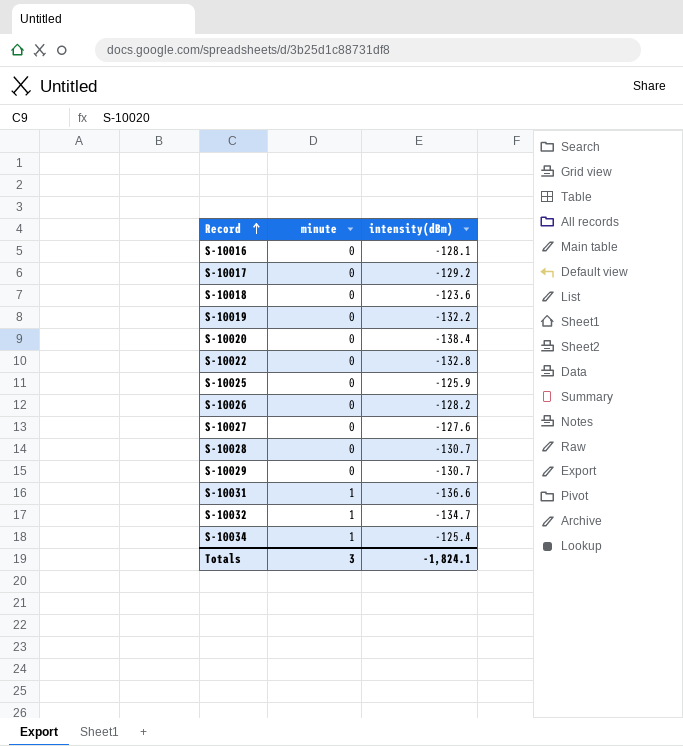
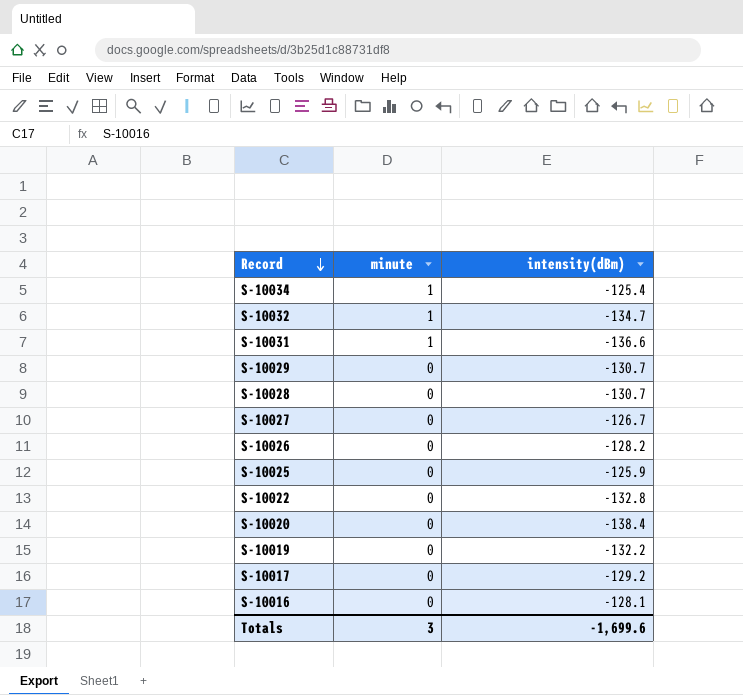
row order: Record ascending -> Record descending
row S-10018: 0 | -123.6 -> none
S-10027 | intensity(dBm): -127.6 -> -126.7
Totals | intensity(dBm): -1,824.1 -> -1,699.6

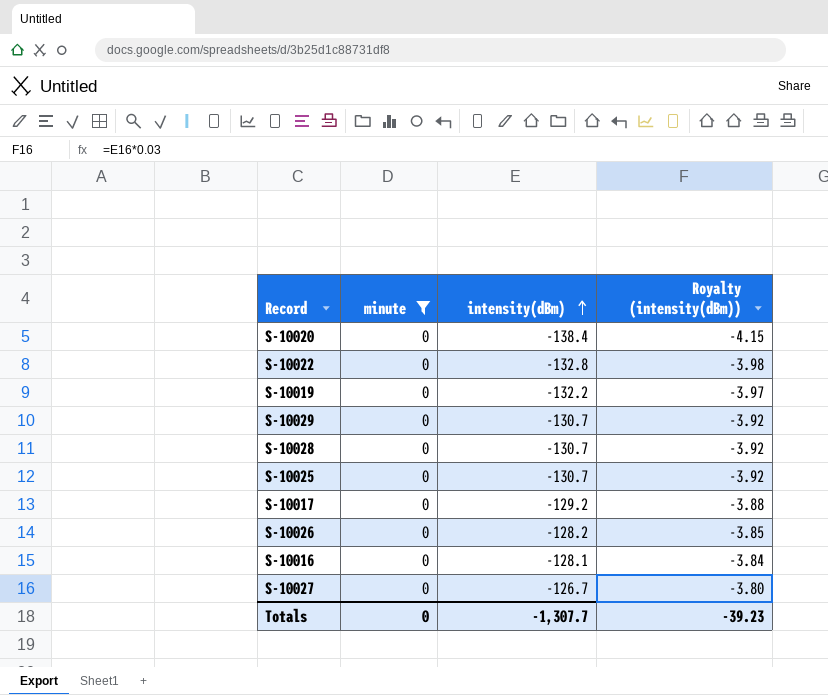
filter: none -> minute = 0
row order: Record descending -> intensity(dBm) ascending
column Royalty (intensity(dBm)) | formula: none -> [intensity(dBm)] * 0.03
S-10025 | intensity(dBm): -125.9 -> -130.7
Totals | minute: 3 -> 0
Totals | intensity(dBm): -1,699.6 -> -1,307.7

